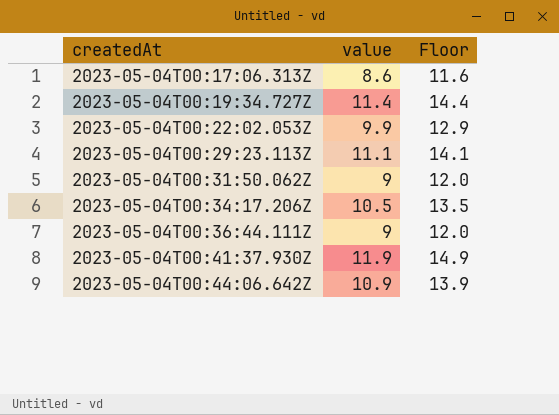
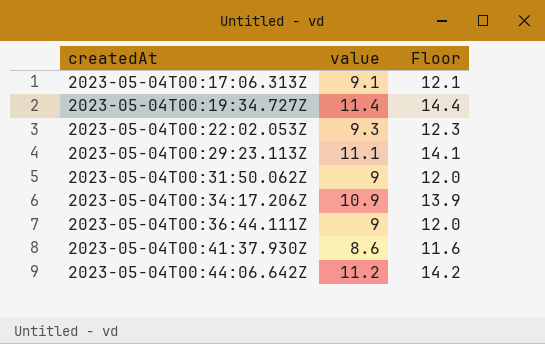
2023-05-04T00:17:06.313Z | value: 8.6 -> 9.1
2023-05-04T00:17:06.313Z | Floor: 11.6 -> 12.1
2023-05-04T00:22:02.053Z | value: 9.9 -> 9.3
2023-05-04T00:22:02.053Z | Floor: 12.9 -> 12.3
2023-05-04T00:34:17.206Z | value: 10.5 -> 10.9
2023-05-04T00:34:17.206Z | Floor: 13.5 -> 13.9
2023-05-04T00:41:37.930Z | value: 11.9 -> 8.6
2023-05-04T00:41:37.930Z | Floor: 14.9 -> 11.6
2023-05-04T00:44:06.642Z | value: 10.9 -> 11.2
2023-05-04T00:44:06.642Z | Floor: 13.9 -> 14.2

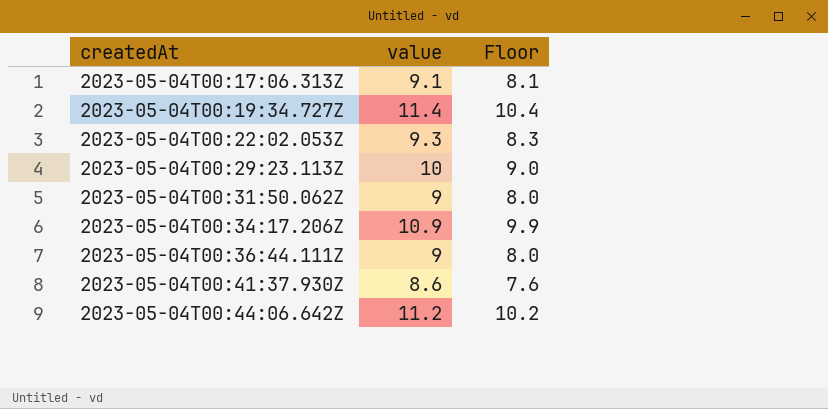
column Floor | formula: [value] + 3 -> [value] - 1
2023-05-04T00:29:23.113Z | value: 11.1 -> 10

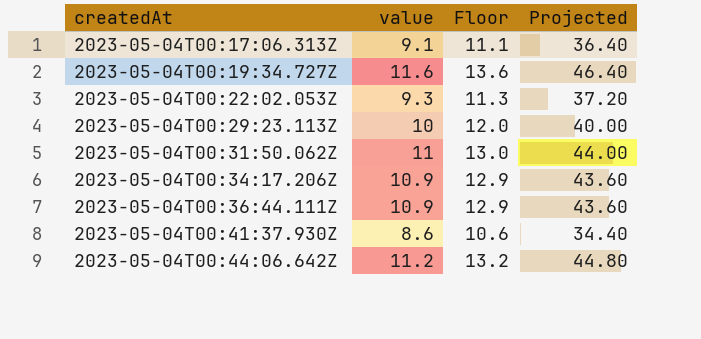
column Floor | formula: [value] - 1 -> [value] + 2
column Projected | formula: none -> [value] * 4
2023-05-04T00:19:34.727Z | value: 11.4 -> 11.6
2023-05-04T00:31:50.062Z | value: 9 -> 11
2023-05-04T00:36:44.111Z | value: 9 -> 10.9

